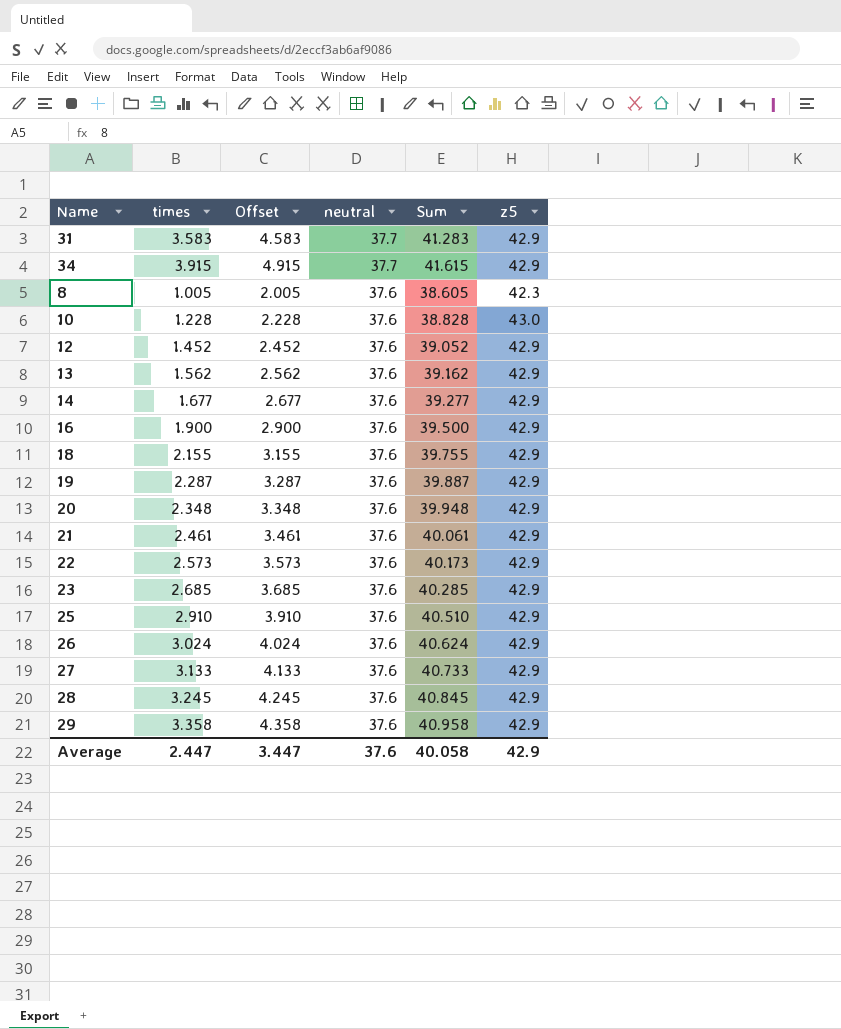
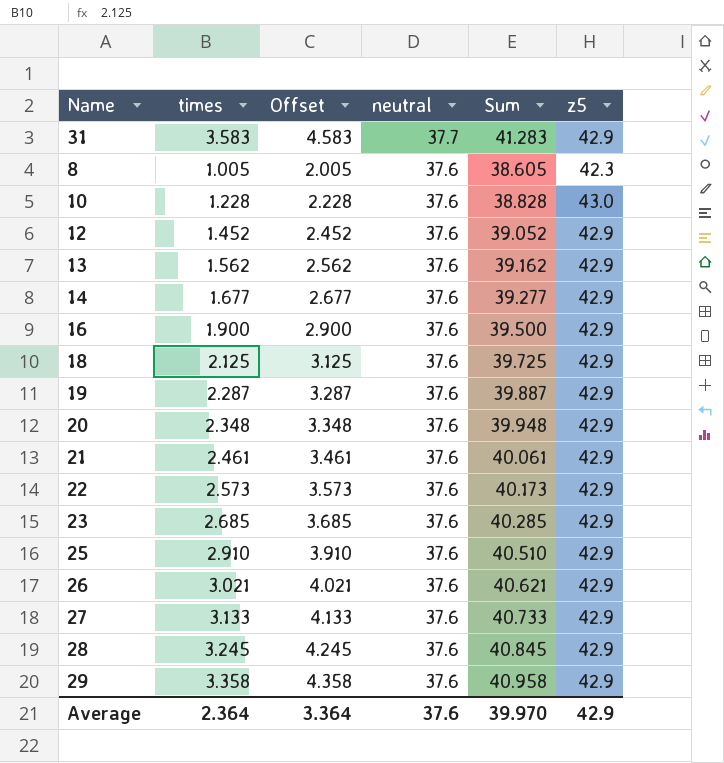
row 34: 3.915 | 4.915 | 37.7 | 41.615 | 42.9 -> none
18 | times: 2.155 -> 2.125
18 | Offset: 3.155 -> 3.125
18 | Sum: 39.755 -> 39.725
26 | times: 3.024 -> 3.021
26 | Offset: 4.024 -> 4.021
26 | Sum: 40.624 -> 40.621
Average | times: 2.447 -> 2.364
Average | Offset: 3.447 -> 3.364
Average | Sum: 40.058 -> 39.970

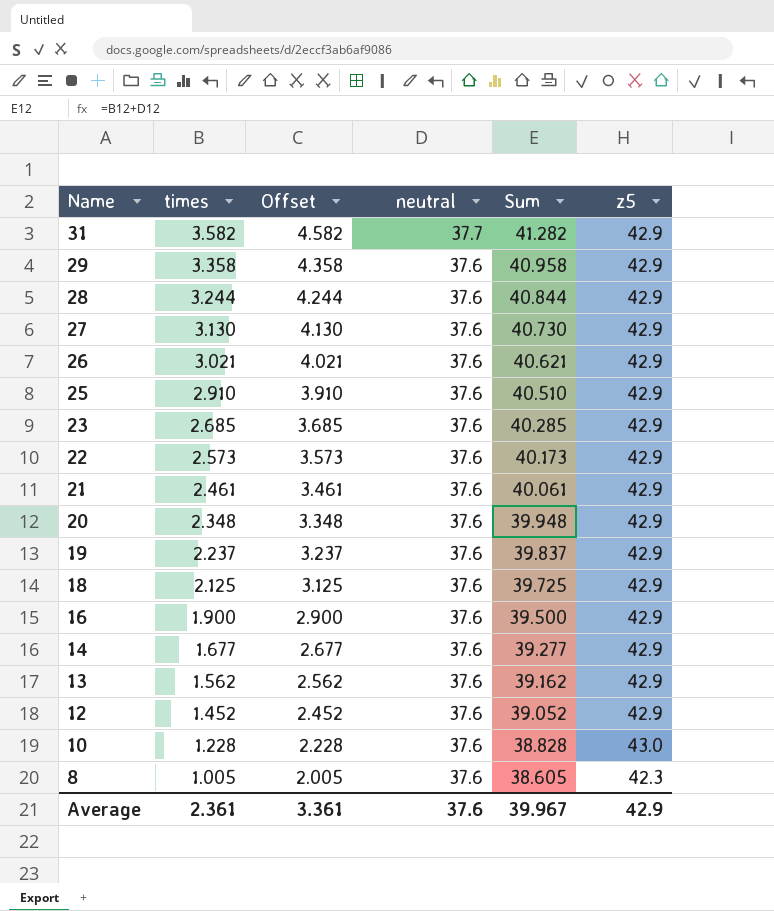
row order: neutral descending -> Name descending
31 | times: 3.583 -> 3.582
31 | Offset: 4.583 -> 4.582
31 | Sum: 41.283 -> 41.282
28 | times: 3.245 -> 3.244
28 | Offset: 4.245 -> 4.244
28 | Sum: 40.845 -> 40.844
27 | times: 3.133 -> 3.130
27 | Offset: 4.133 -> 4.130
27 | Sum: 40.733 -> 40.730
19 | times: 2.287 -> 2.237
19 | Offset: 3.287 -> 3.237
19 | Sum: 39.887 -> 39.837
Average | times: 2.364 -> 2.361
Average | Offset: 3.364 -> 3.361
Average | Sum: 39.970 -> 39.967

